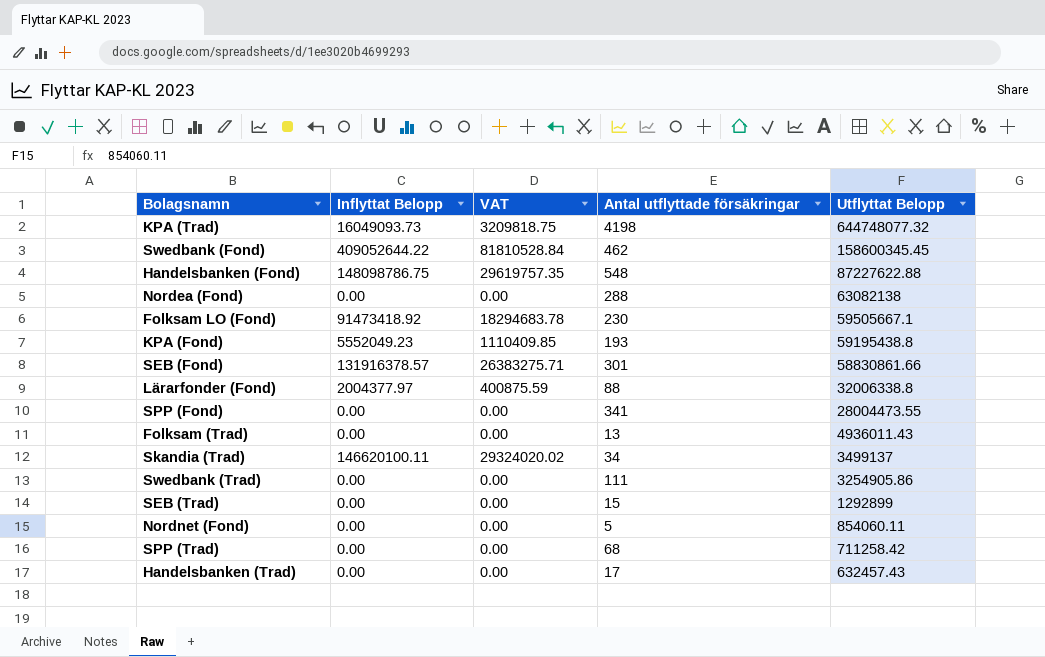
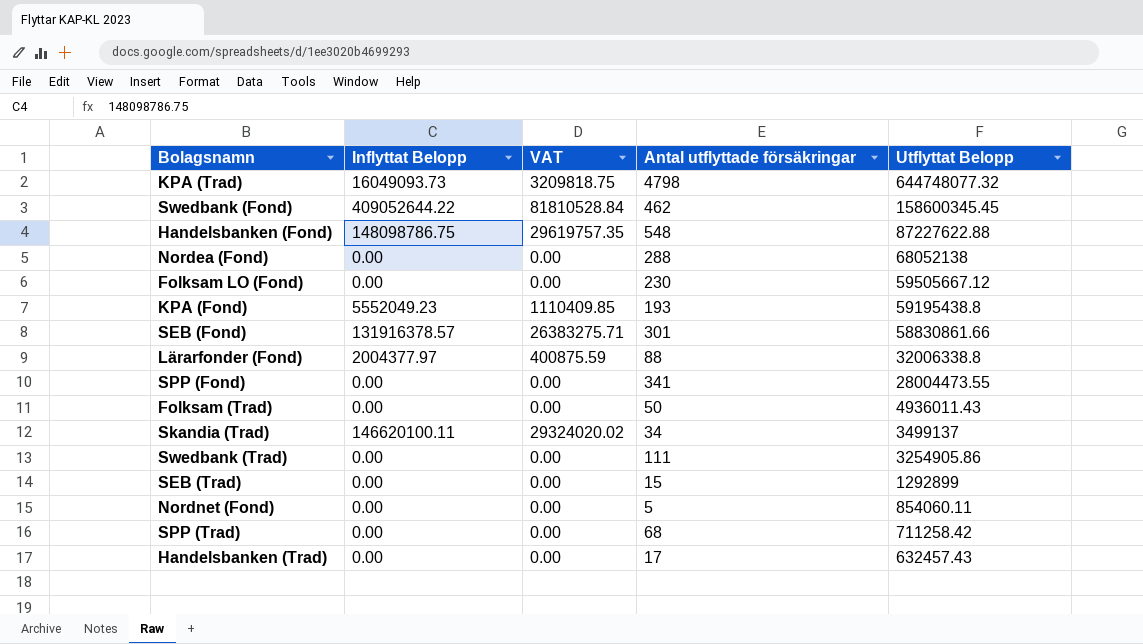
KPA (Trad) | Antal utflyttade försäkringar: 4198 -> 4798
Nordea (Fond) | Utflyttat Belopp: 63082138 -> 68052138
Folksam LO (Fond) | Inflyttat Belopp: 91473418.92 -> 0.00
Folksam LO (Fond) | VAT: 18294683.78 -> 0.00
Folksam LO (Fond) | Utflyttat Belopp: 59505667.1 -> 59505667.12
Folksam (Trad) | Antal utflyttade försäkringar: 13 -> 50

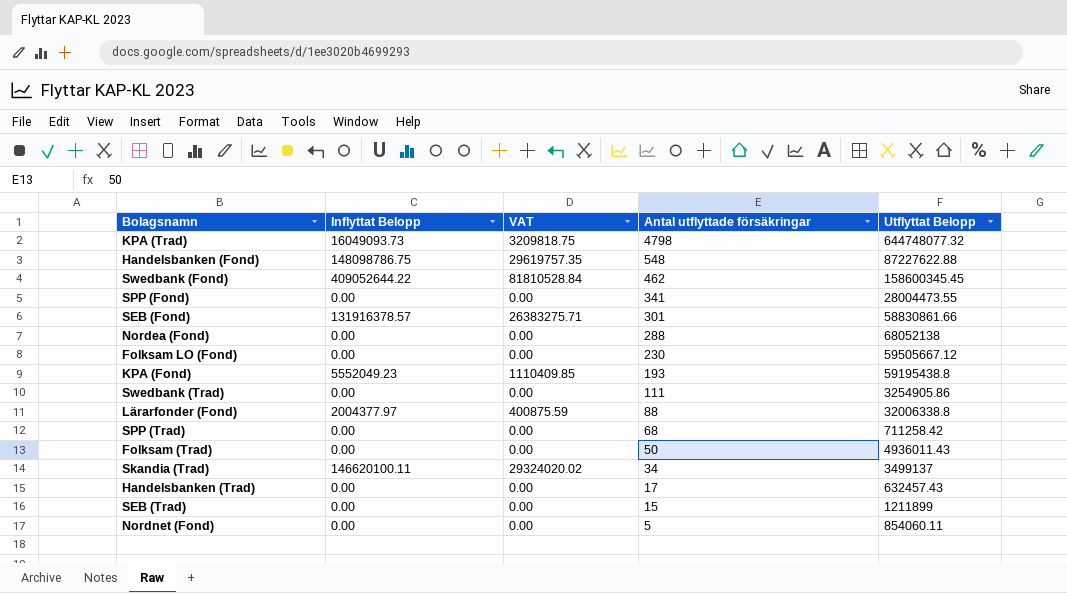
row order: Utflyttat Belopp descending -> Antal utflyttade försäkringar descending
SEB (Trad) | Utflyttat Belopp: 1292899 -> 1211899

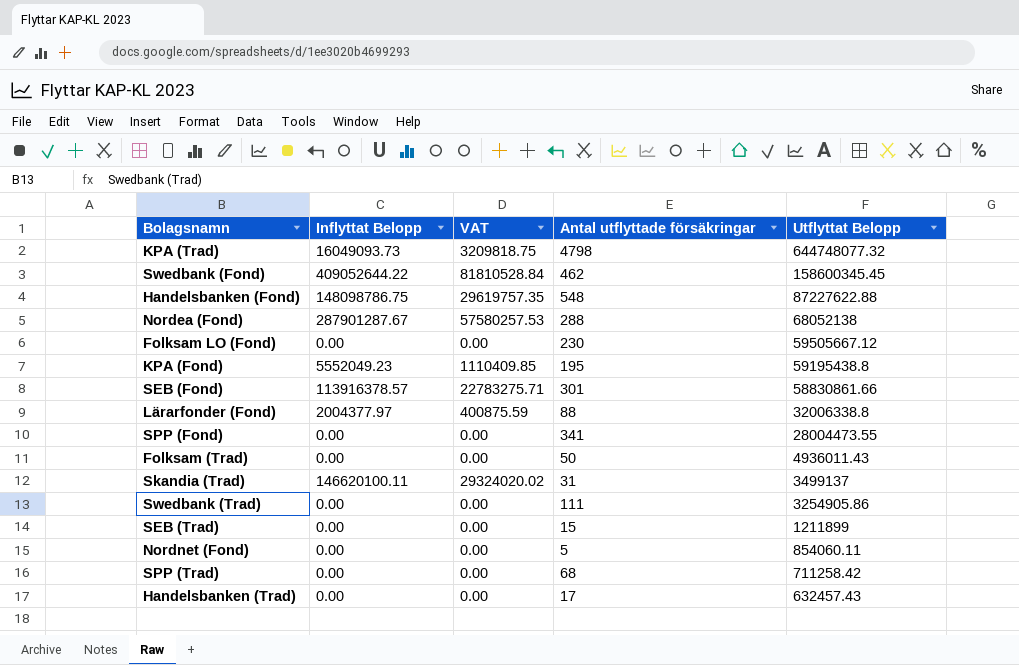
row order: Antal utflyttade försäkringar descending -> Utflyttat Belopp descending
Nordea (Fond) | Inflyttat Belopp: 0.00 -> 287901287.67
Nordea (Fond) | VAT: 0.00 -> 57580257.53
KPA (Fond) | Antal utflyttade försäkringar: 193 -> 195
SEB (Fond) | Inflyttat Belopp: 131916378.57 -> 113916378.57
SEB (Fond) | VAT: 26383275.71 -> 22783275.71
Skandia (Trad) | Antal utflyttade försäkringar: 34 -> 31

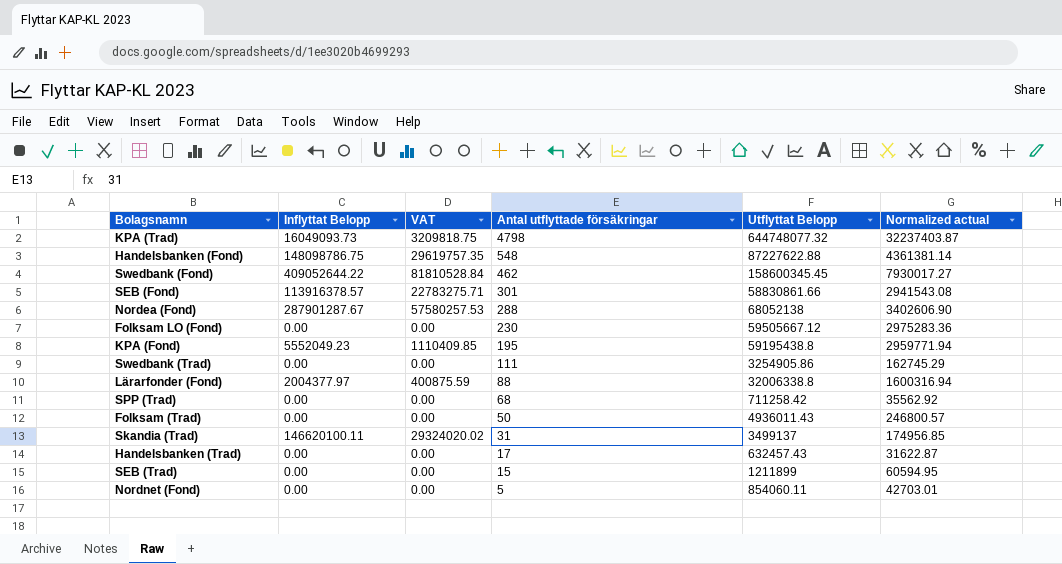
row order: Utflyttat Belopp descending -> Antal utflyttade försäkringar descending
column Normalized actual | formula: none -> [Utflyttat Belopp] * 0.05
row SPP (Fond): 0.00 | 0.00 | 341 | 28004473.55 -> none

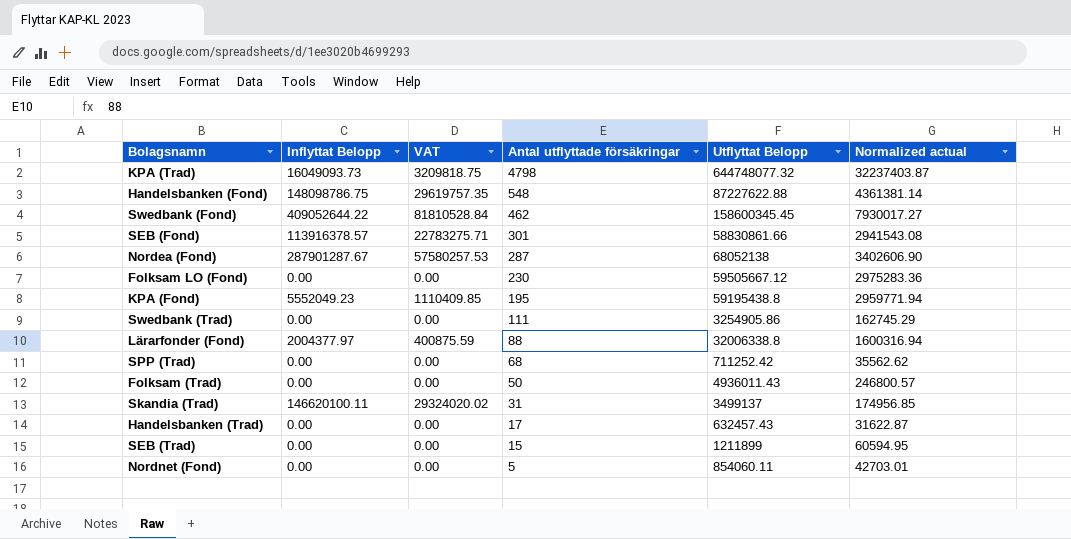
Nordea (Fond) | Antal utflyttade försäkringar: 288 -> 287
SPP (Trad) | Utflyttat Belopp: 711258.42 -> 711252.42
SPP (Trad) | Normalized actual: 35562.92 -> 35562.62

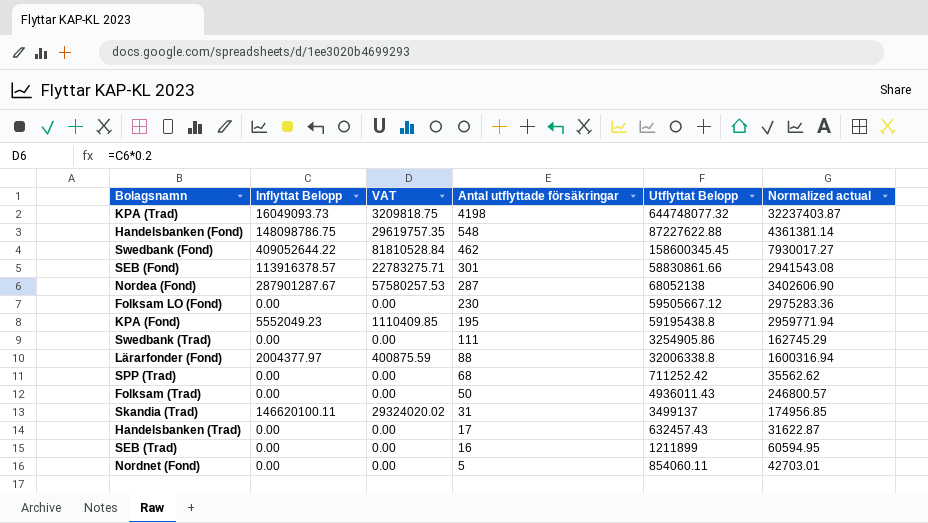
KPA (Trad) | Antal utflyttade försäkringar: 4798 -> 4198
SEB (Trad) | Antal utflyttade försäkringar: 15 -> 16

